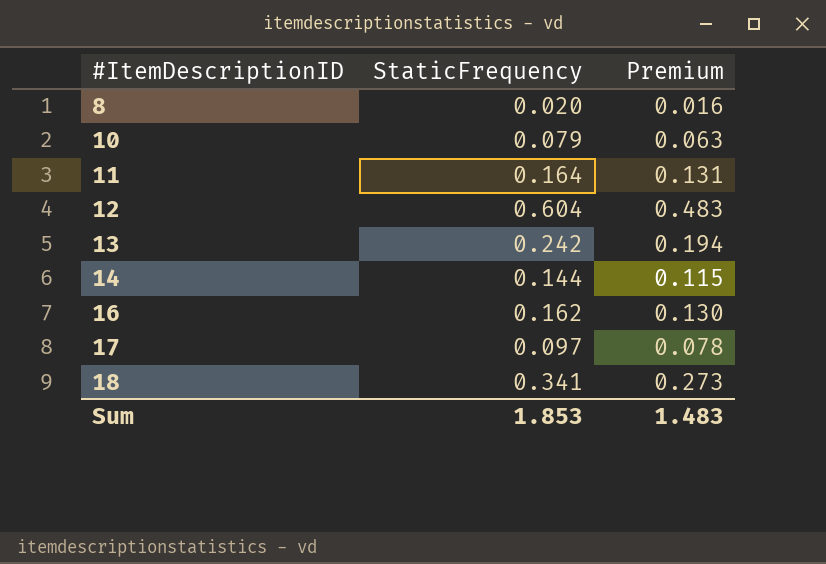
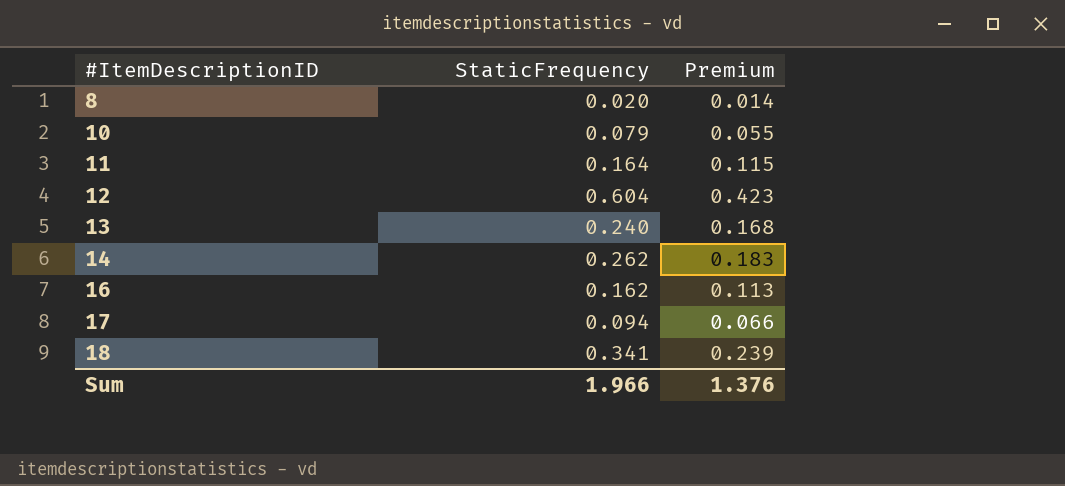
column Premium | formula: [StaticFrequency] * 0.8 -> [StaticFrequency] * 0.7
13 | StaticFrequency: 0.242 -> 0.240
14 | StaticFrequency: 0.144 -> 0.262
17 | StaticFrequency: 0.097 -> 0.094
Sum | StaticFrequency: 1.853 -> 1.966
Sum | Premium: 1.483 -> 1.376

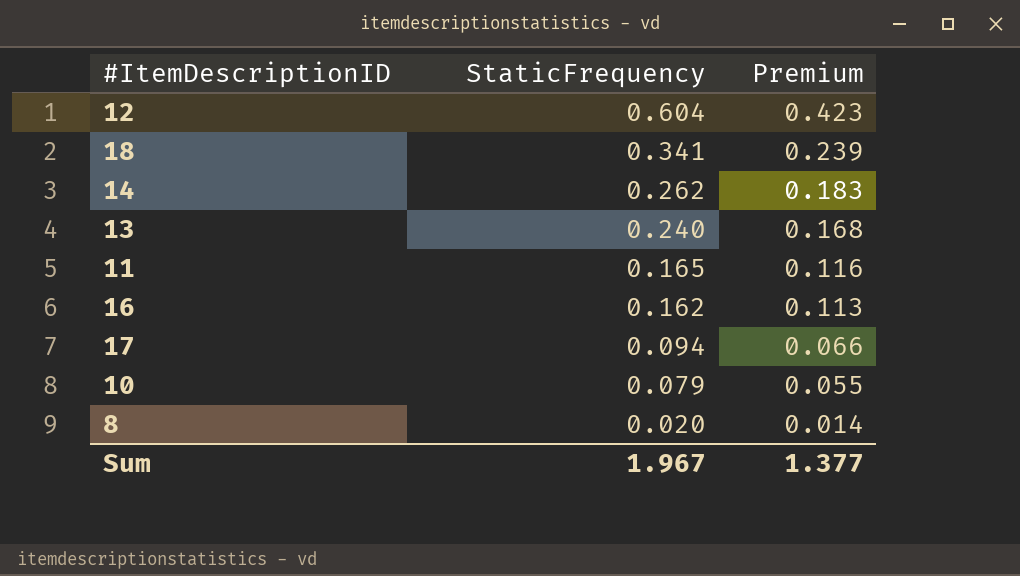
row order: #ItemDescriptionID ascending -> StaticFrequency descending
11 | StaticFrequency: 0.164 -> 0.165
11 | Premium: 0.115 -> 0.116
Sum | StaticFrequency: 1.966 -> 1.967
Sum | Premium: 1.376 -> 1.377

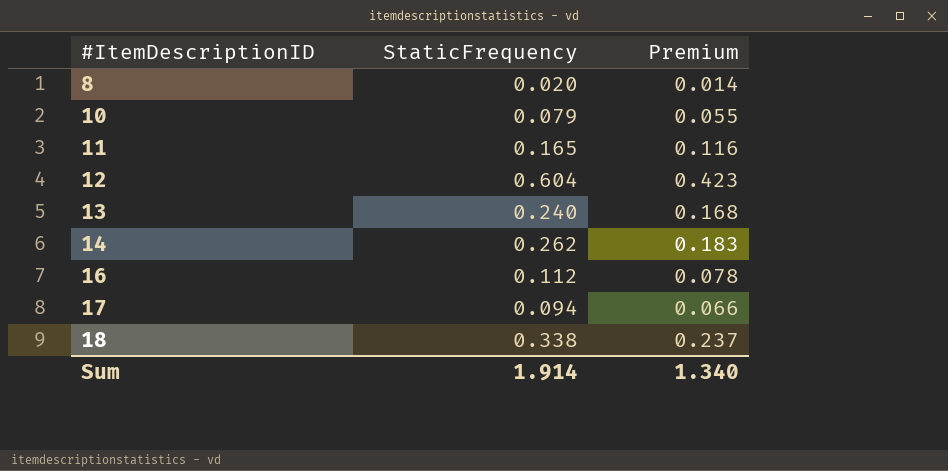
row order: StaticFrequency descending -> #ItemDescriptionID ascending
16 | StaticFrequency: 0.162 -> 0.112
16 | Premium: 0.113 -> 0.078
18 | StaticFrequency: 0.341 -> 0.338
18 | Premium: 0.239 -> 0.237
Sum | StaticFrequency: 1.967 -> 1.914
Sum | Premium: 1.377 -> 1.340

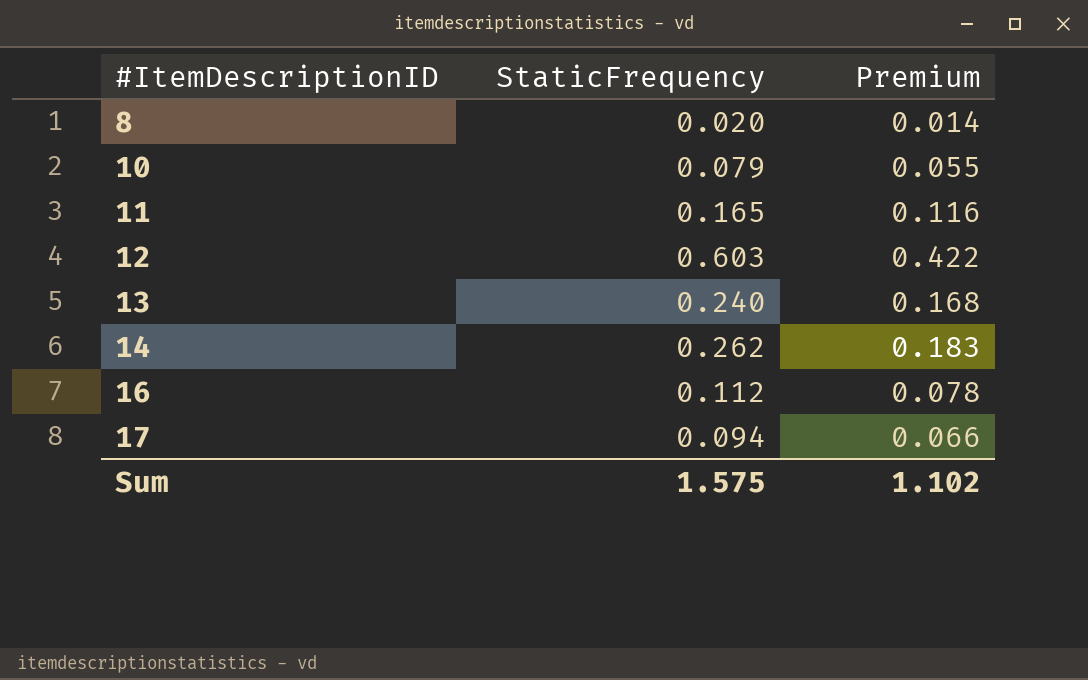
row 18: 0.338 | 0.237 -> none
12 | StaticFrequency: 0.604 -> 0.603
12 | Premium: 0.423 -> 0.422
Sum | StaticFrequency: 1.914 -> 1.575
Sum | Premium: 1.340 -> 1.102

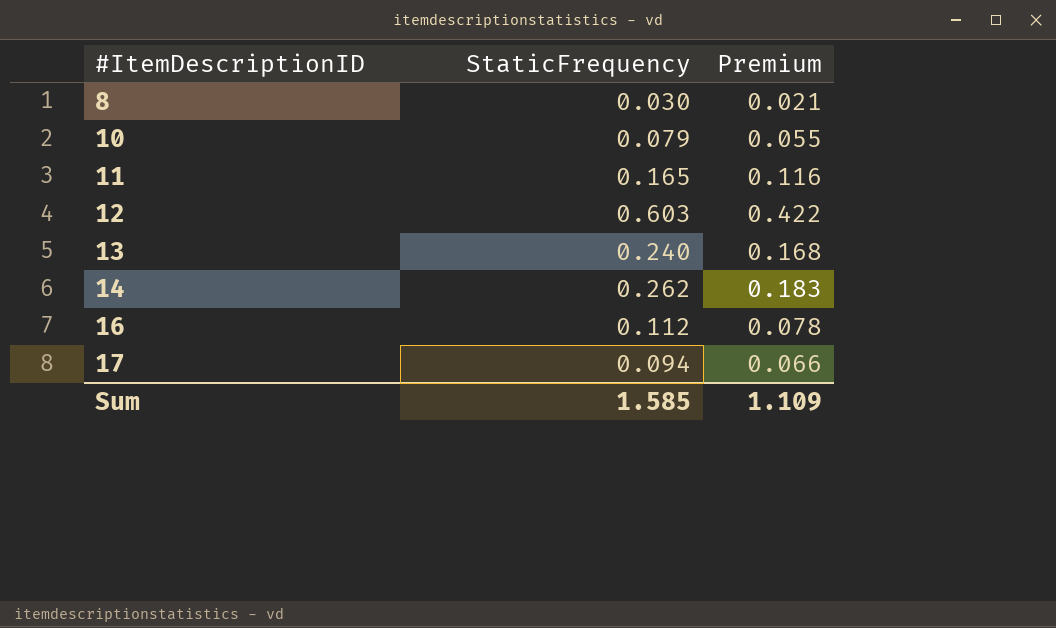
8 | StaticFrequency: 0.020 -> 0.030
8 | Premium: 0.014 -> 0.021
Sum | StaticFrequency: 1.575 -> 1.585
Sum | Premium: 1.102 -> 1.109

